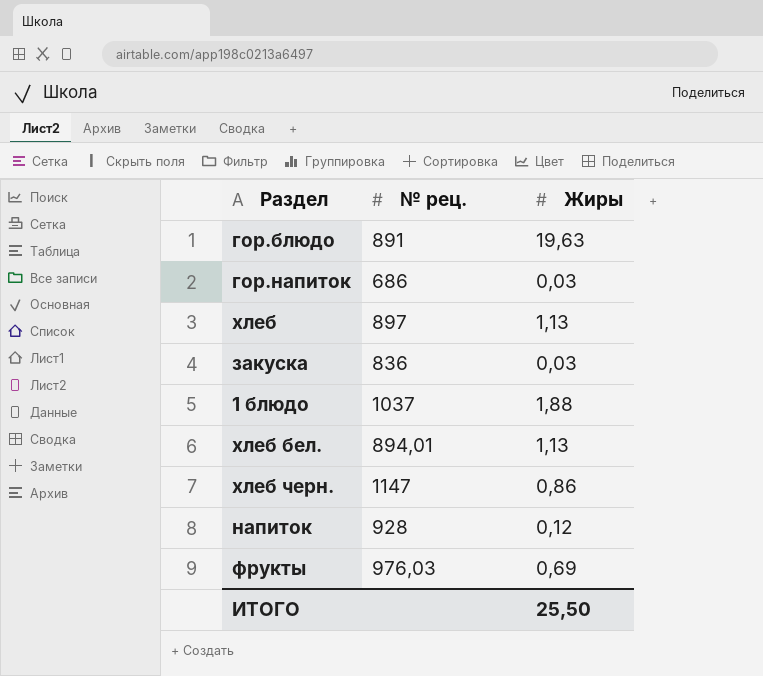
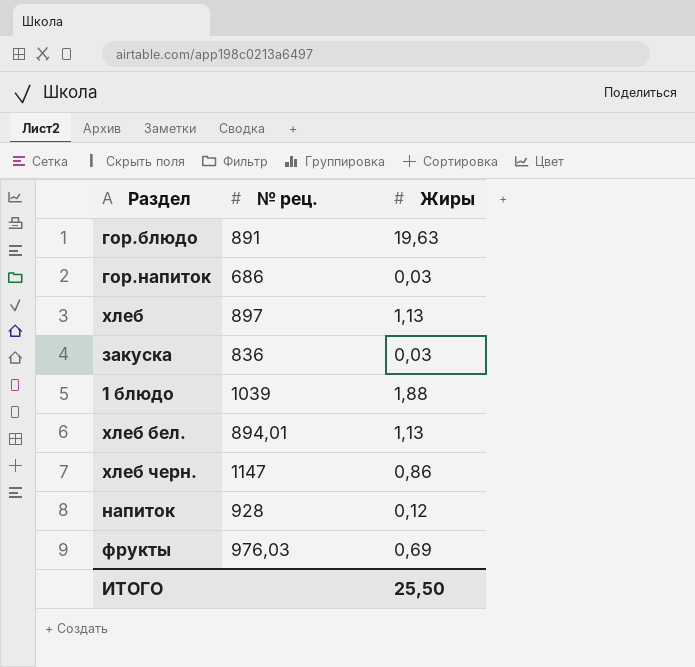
1 блюдо | № рец.: 1037 -> 1039

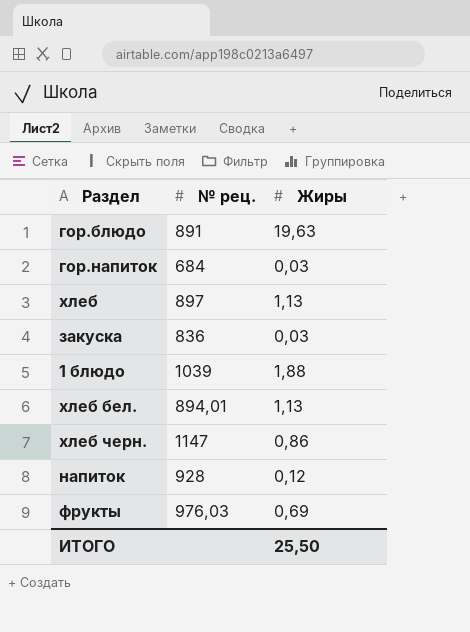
гор.напиток | № рец.: 686 -> 684

